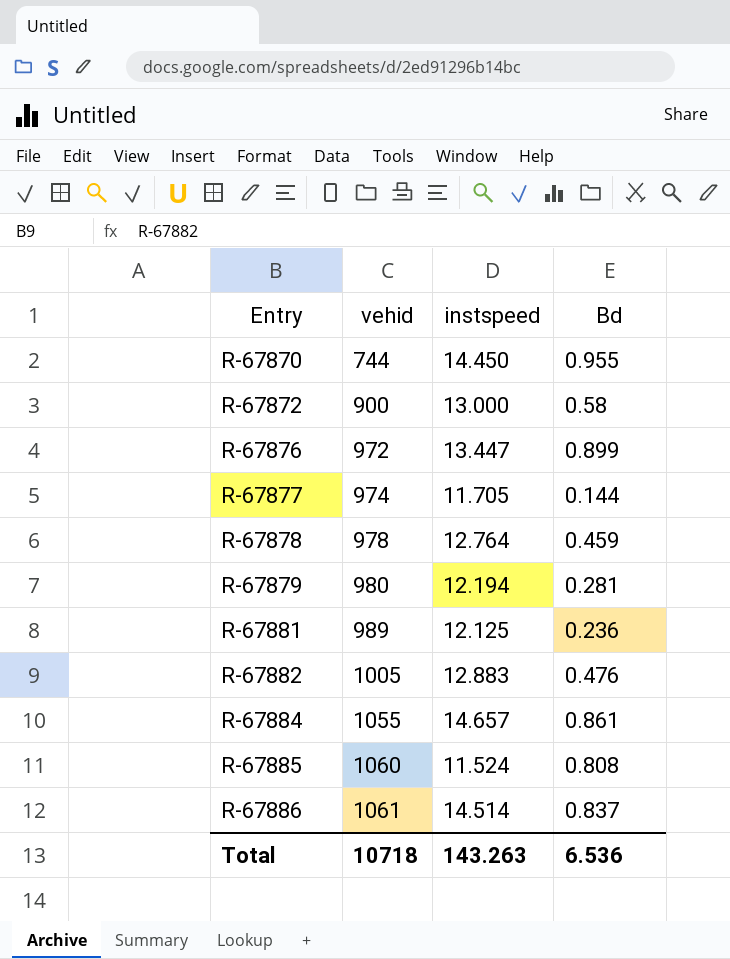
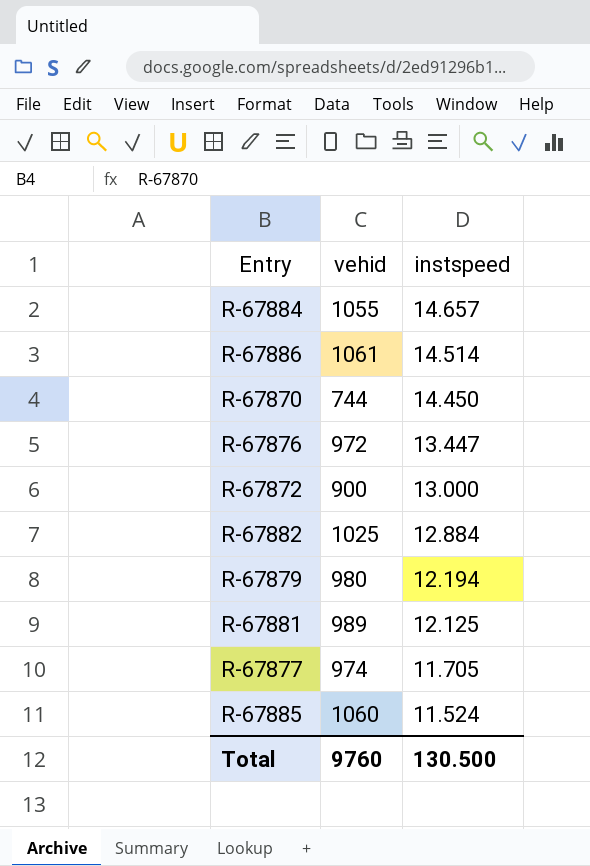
row order: Entry ascending -> instspeed descending
column Bd | position: 4 -> none
row R-67878: 978 | 12.764 | 0.459 -> none
R-67882 | vehid: 1005 -> 1025
R-67882 | instspeed: 12.883 -> 12.884
Total | vehid: 10718 -> 9760
Total | instspeed: 143.263 -> 130.500

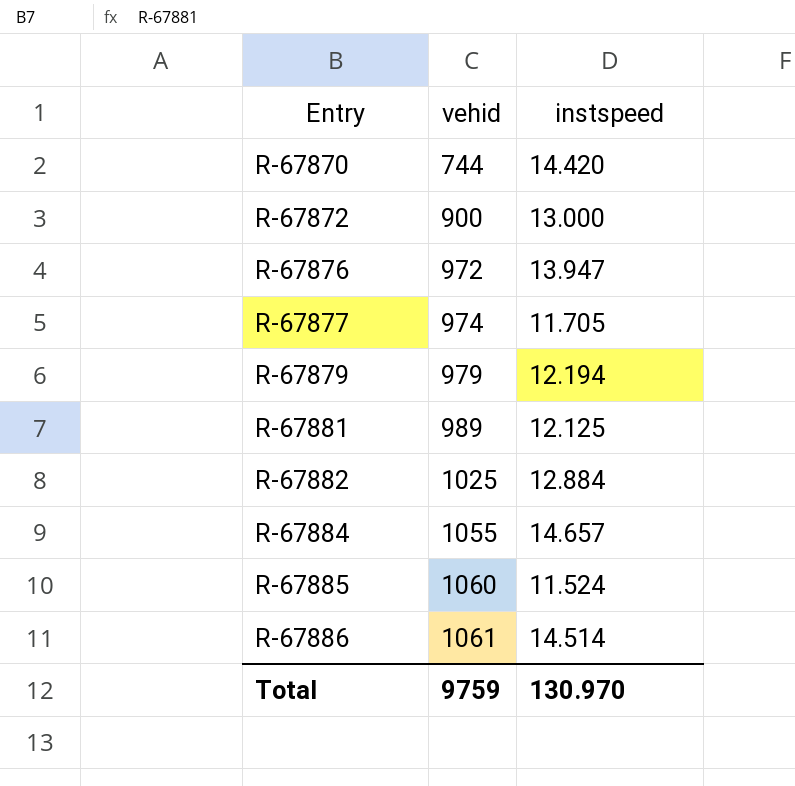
row order: instspeed descending -> Entry ascending
R-67870 | instspeed: 14.450 -> 14.420
R-67876 | instspeed: 13.447 -> 13.947
R-67879 | vehid: 980 -> 979
Total | vehid: 9760 -> 9759
Total | instspeed: 130.500 -> 130.970

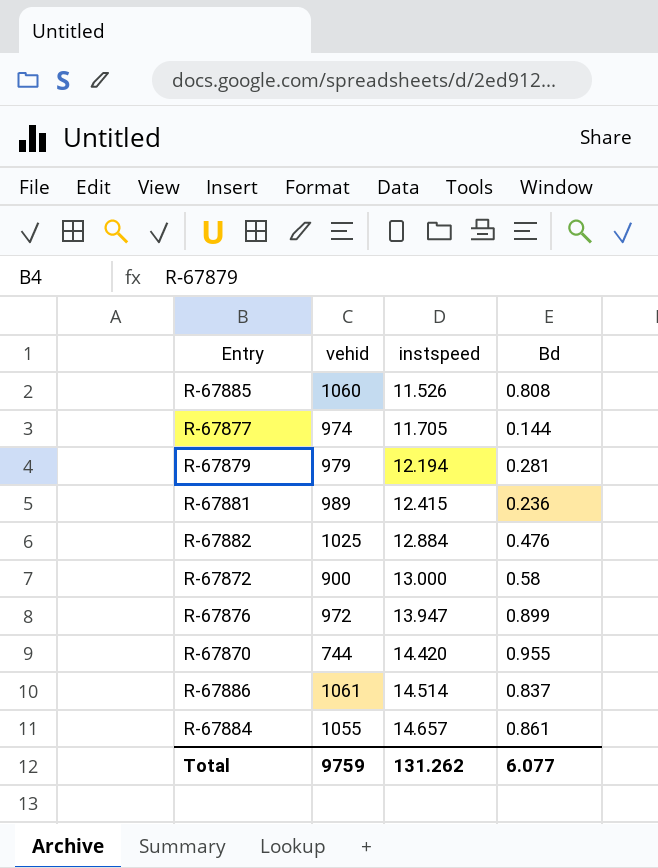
row order: Entry ascending -> instspeed ascending
column Bd | position: none -> 4
R-67885 | instspeed: 11.524 -> 11.526
R-67881 | instspeed: 12.125 -> 12.415
Total | instspeed: 130.970 -> 131.262

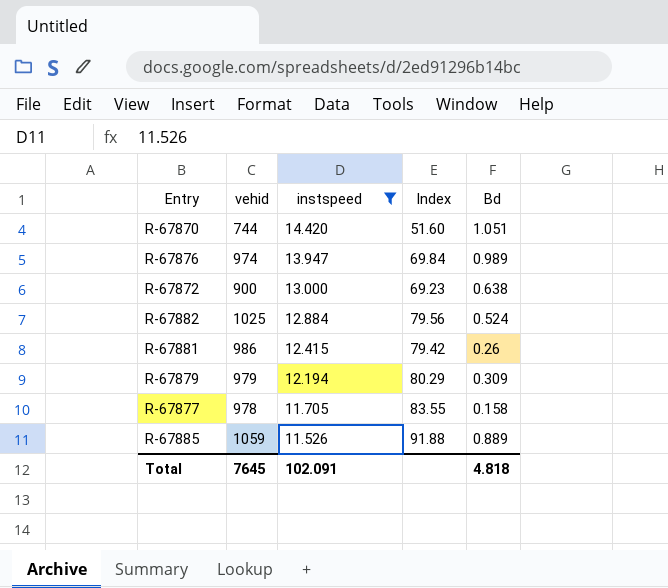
filter: none -> instspeed <= 14.420
row order: instspeed ascending -> instspeed descending
column Index | formula: none -> [vehid] / [instspeed]
R-67870 | Bd: 0.955 -> 1.051
R-67876 | vehid: 972 -> 974
R-67876 | Bd: 0.899 -> 0.989
R-67872 | Bd: 0.58 -> 0.638
R-67882 | Bd: 0.476 -> 0.524
R-67881 | vehid: 989 -> 986
R-67881 | Bd: 0.236 -> 0.26
R-67879 | Bd: 0.281 -> 0.309
R-67877 | vehid: 974 -> 978
R-67877 | Bd: 0.144 -> 0.158
R-67885 | vehid: 1060 -> 1059
R-67885 | Bd: 0.808 -> 0.889
Total | vehid: 9759 -> 7645
Total | instspeed: 131.262 -> 102.091
Total | Bd: 6.077 -> 4.818

